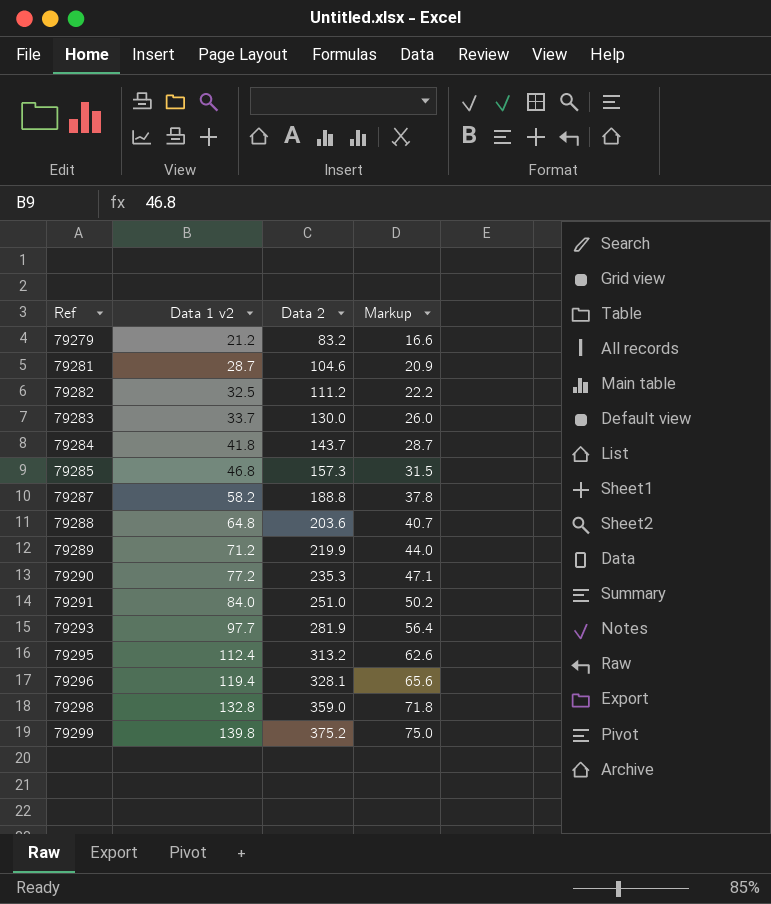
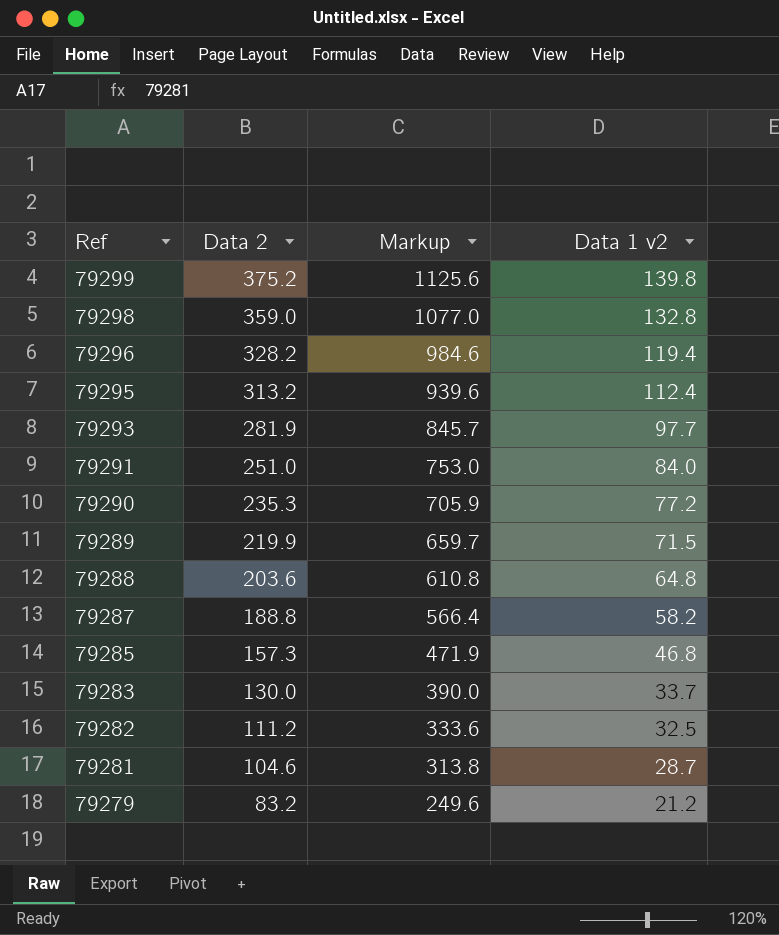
row order: Ref ascending -> Ref descending
column Markup | formula: [Data 2] * 0.2 -> [Data 2] * 3
column Data 1 v2 | position: 2 -> 4
row 79284: 41.8 | 143.7 | 28.7 -> none
79296 | Data 2: 328.1 -> 328.2
79289 | Data 1 v2: 71.2 -> 71.5

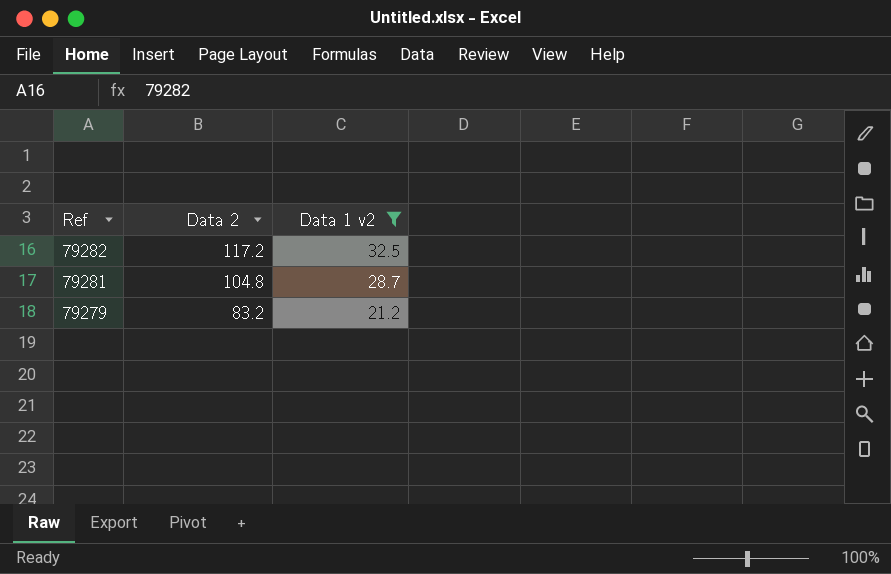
filter: none -> Data 1 v2 <= 32.5
column Markup | formula: [Data 2] * 3 -> none
79282 | Data 2: 111.2 -> 117.2
79281 | Data 2: 104.6 -> 104.8

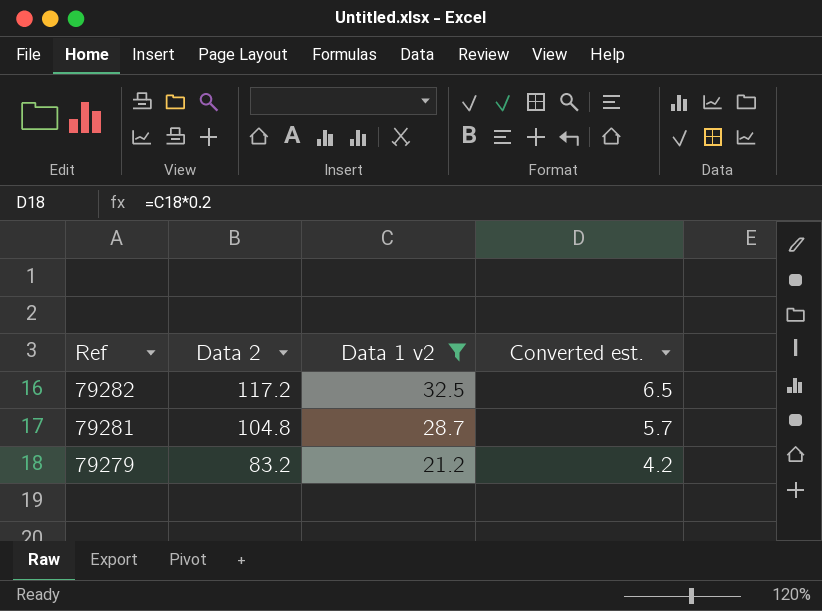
column Converted est. | formula: none -> [Data 1 v2] * 0.2

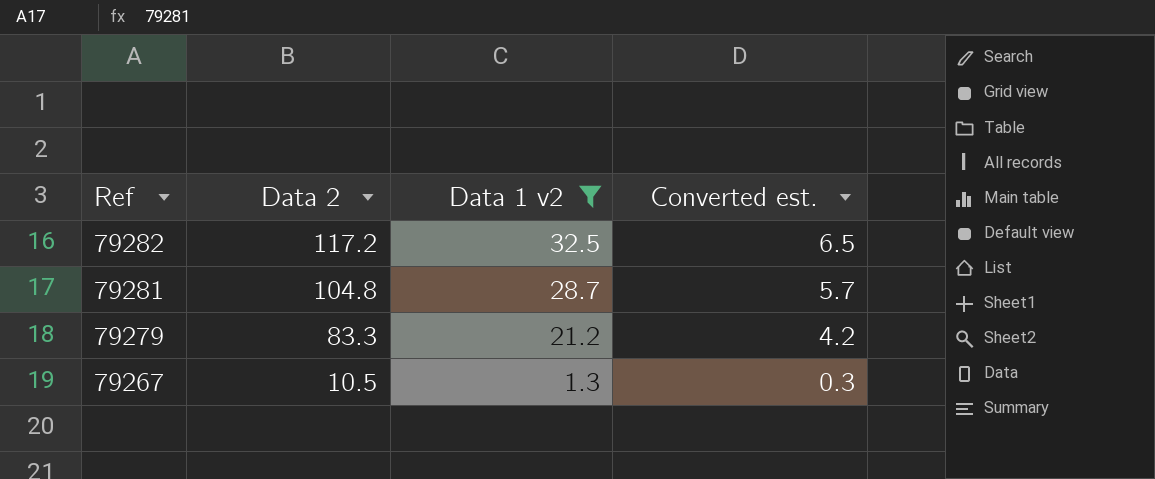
79279 | Data 2: 83.2 -> 83.3
row 79267: none -> 10.5 | 1.3 | 0.3

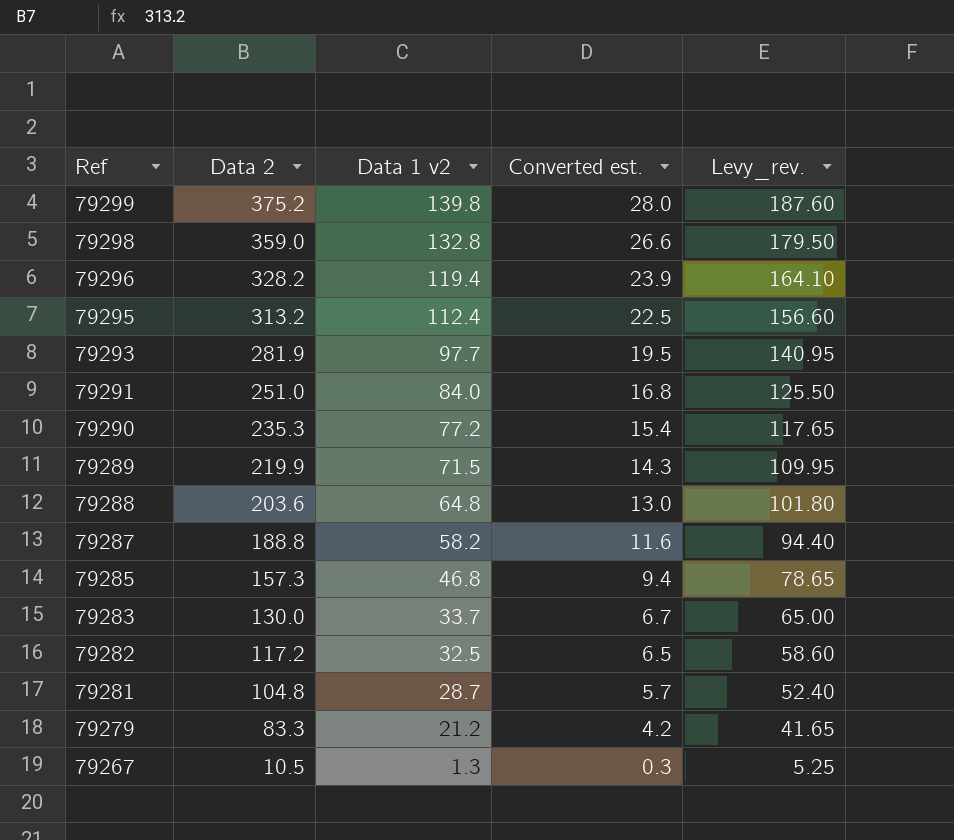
filter: Data 1 v2 <= 32.5 -> none
column Levy_rev. | formula: none -> [Data 2] * 0.5

